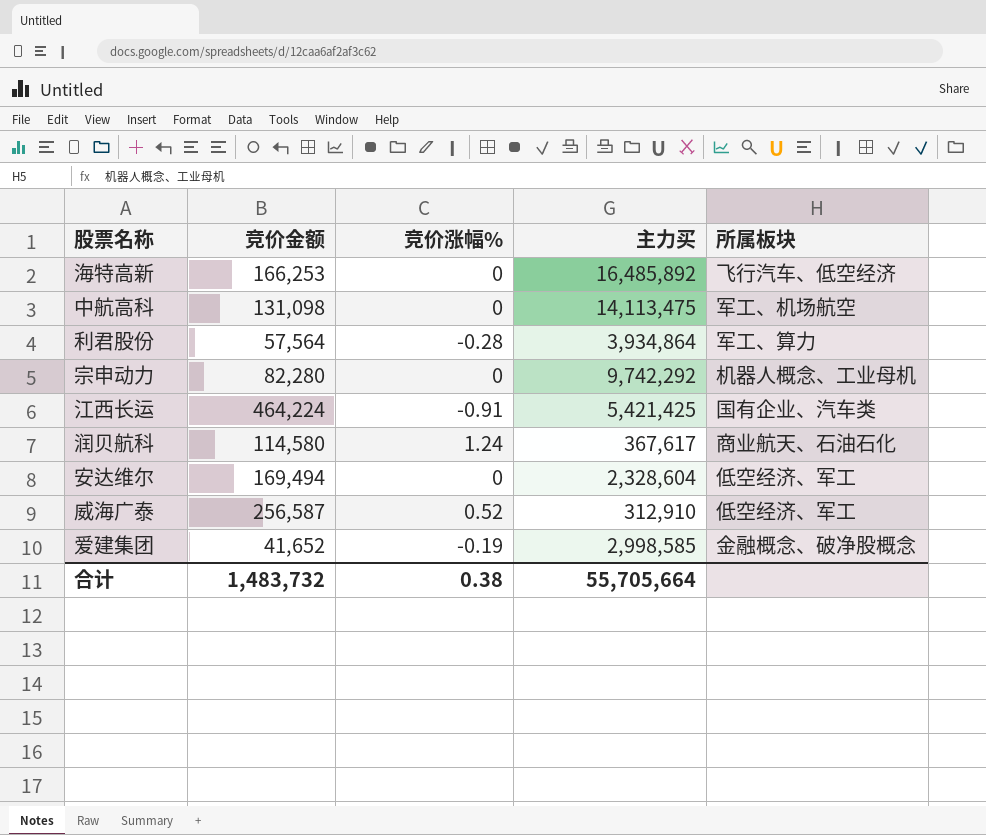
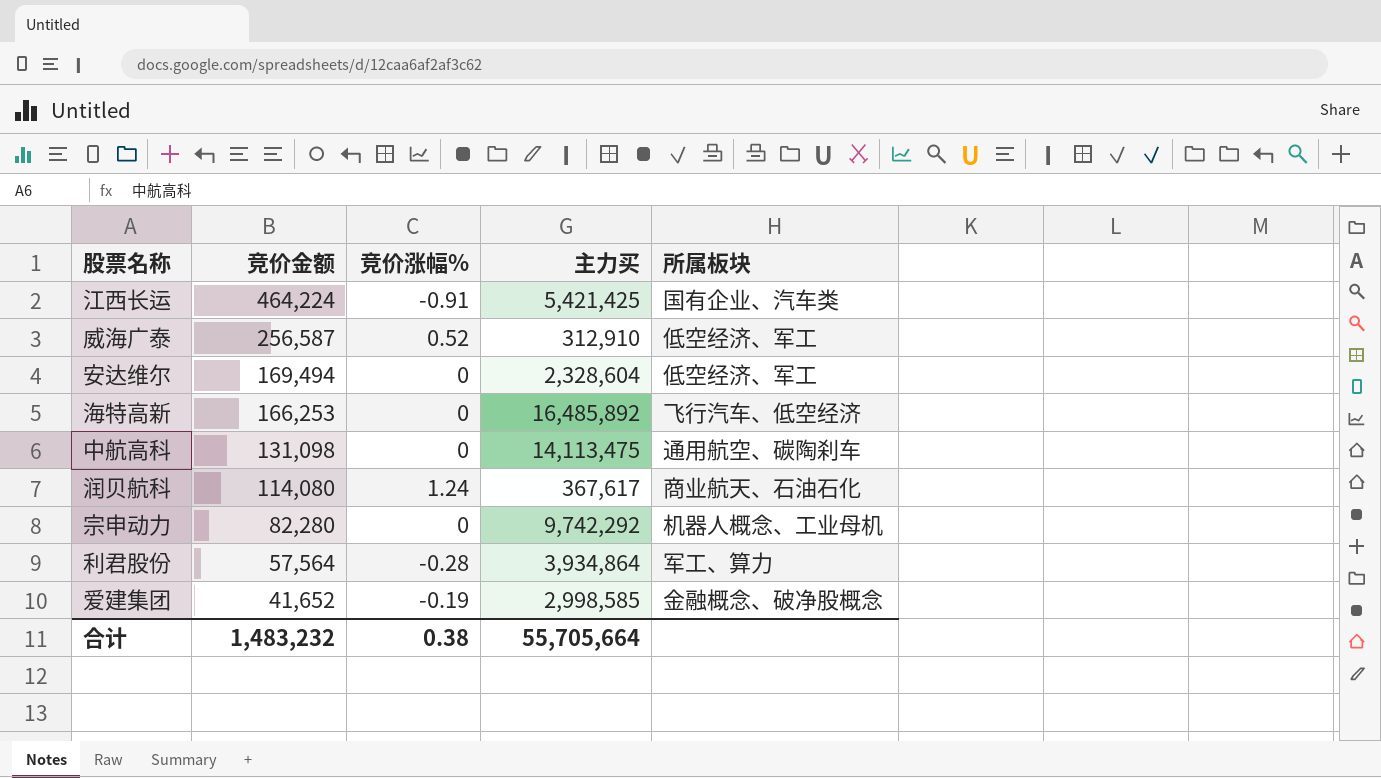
row order: none -> 竞价金额 descending
中航高科 | 所属板块: 军工、机场航空 -> 通用航空、碳陶刹车
润贝航科 | 竞价金额: 114,580 -> 114,080
合计 | 竞价金额: 1,483,732 -> 1,483,232

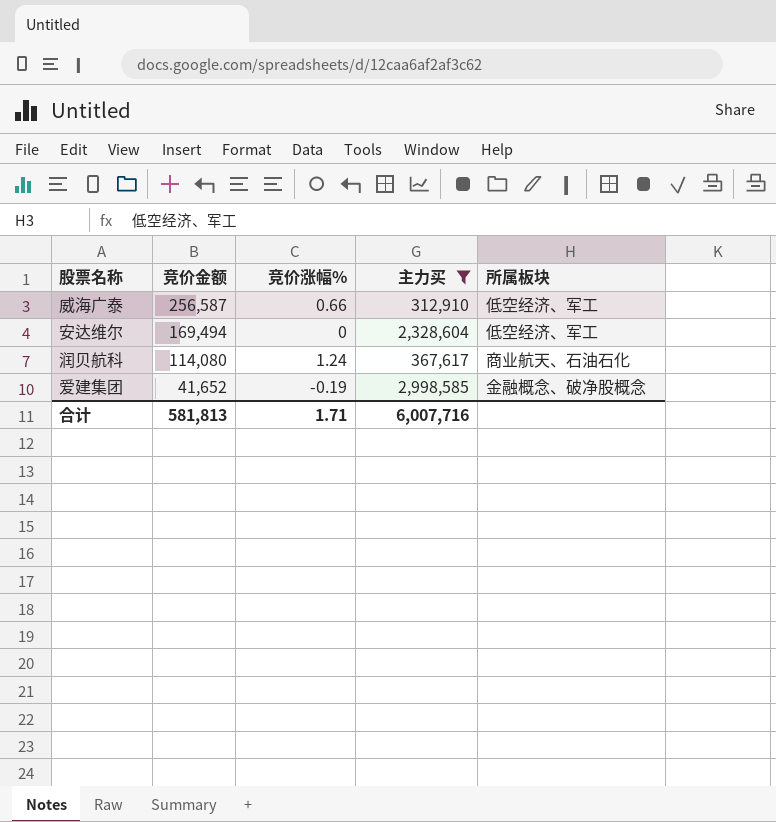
filter: none -> 主力买 <= 2,998,585
威海广泰 | 竞价涨幅%: 0.52 -> 0.66
合计 | 竞价金额: 1,483,232 -> 581,813
合计 | 竞价涨幅%: 0.38 -> 1.71
合计 | 主力买: 55,705,664 -> 6,007,716

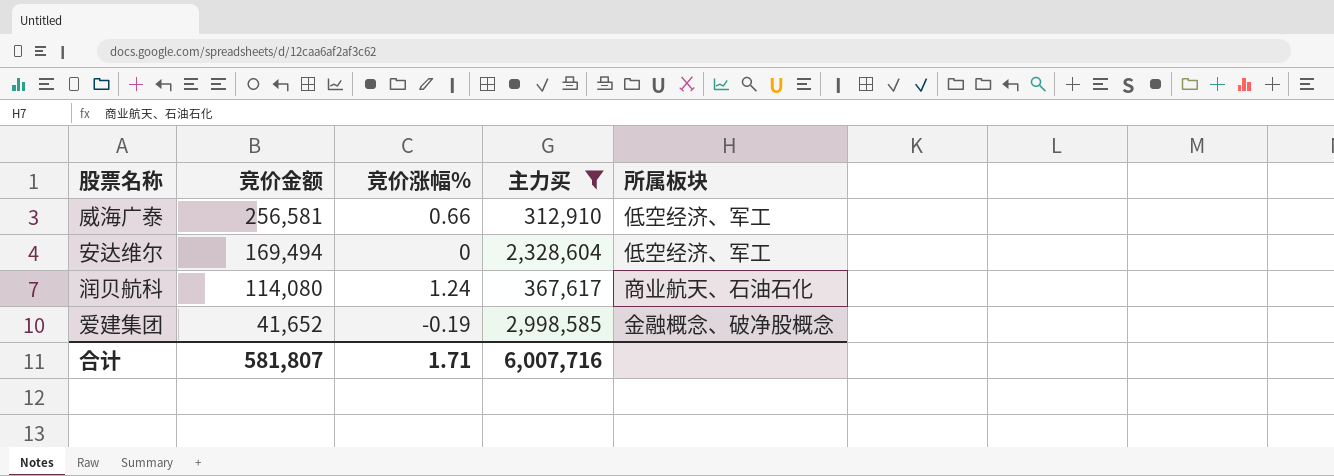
威海广泰 | 竞价金额: 256,587 -> 256,581
合计 | 竞价金额: 581,813 -> 581,807

